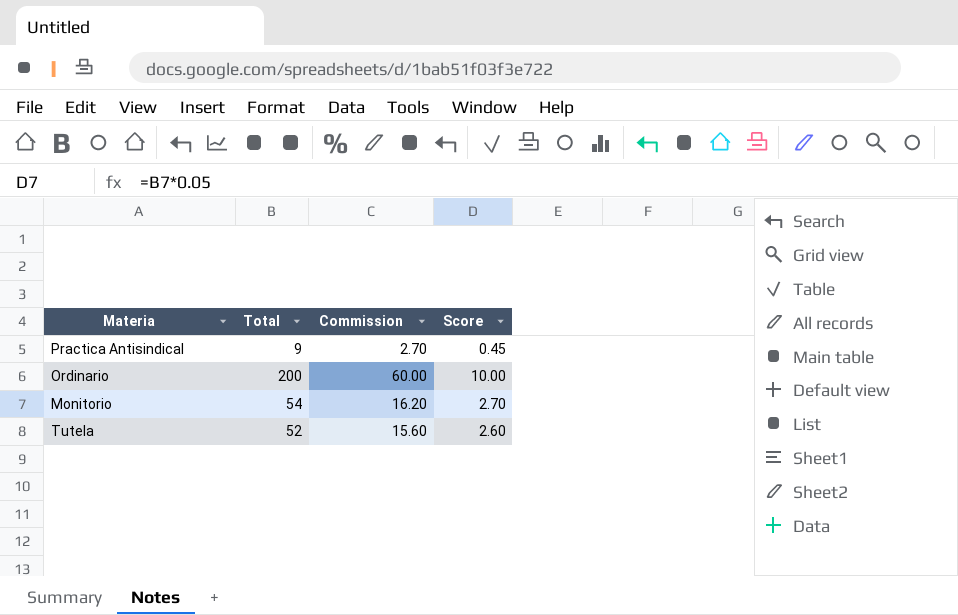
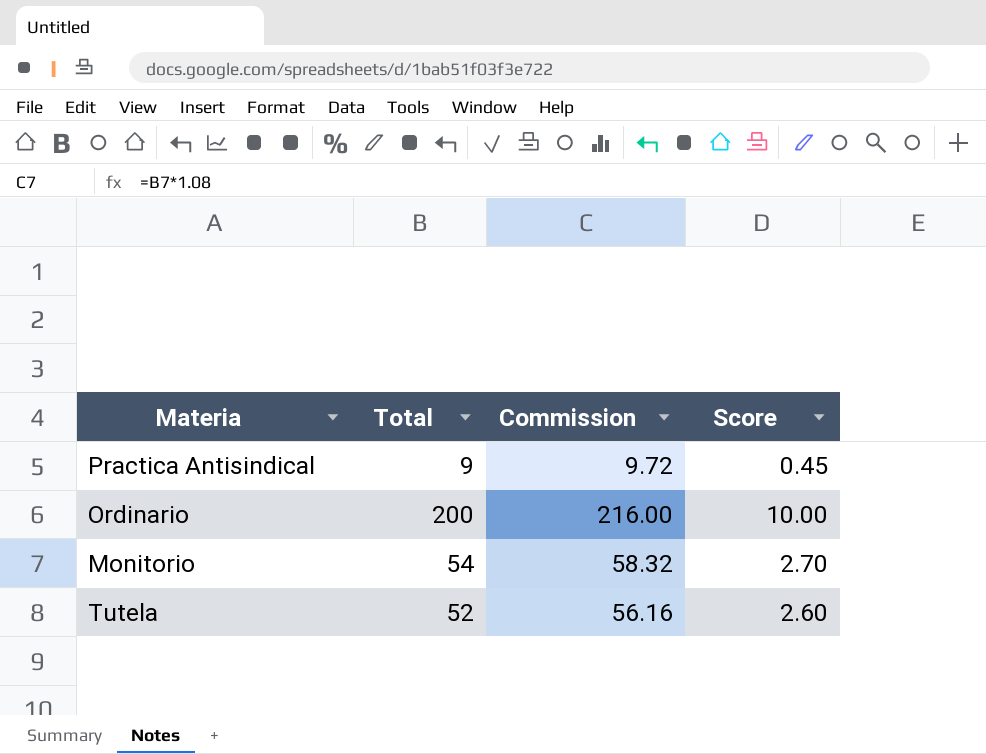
column Commission | formula: [Total] * 0.3 -> [Total] * 1.08

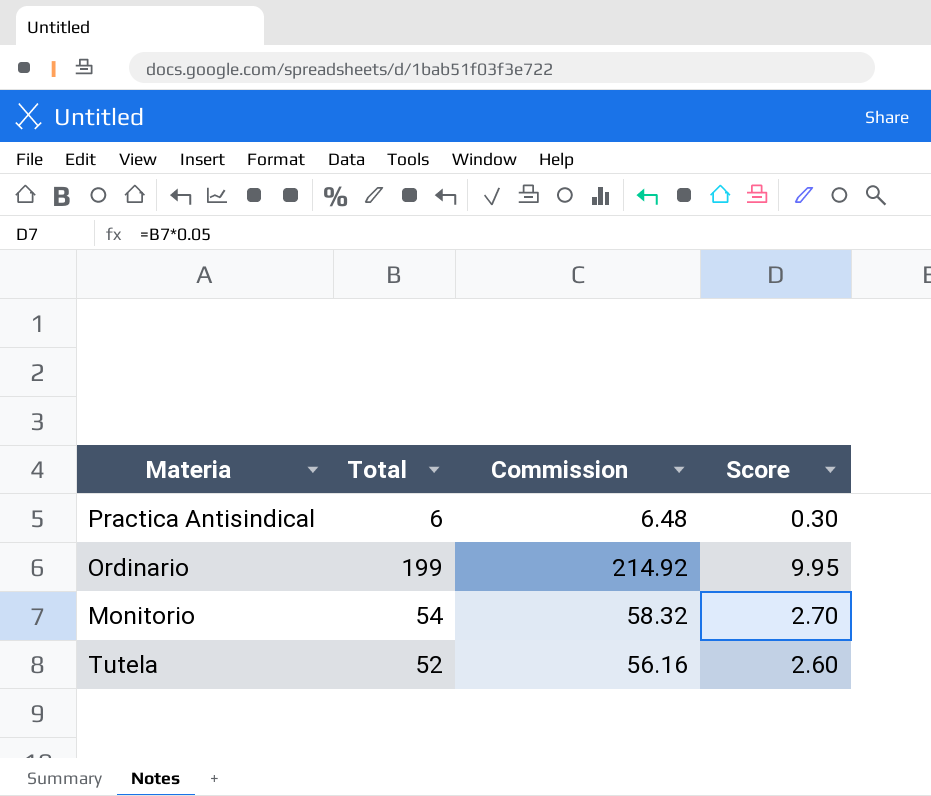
Practica Antisindical | Total: 9 -> 6
Practica Antisindical | Commission: 9.72 -> 6.48
Practica Antisindical | Score: 0.45 -> 0.30
Ordinario | Total: 200 -> 199
Ordinario | Commission: 216.00 -> 214.92
Ordinario | Score: 10.00 -> 9.95

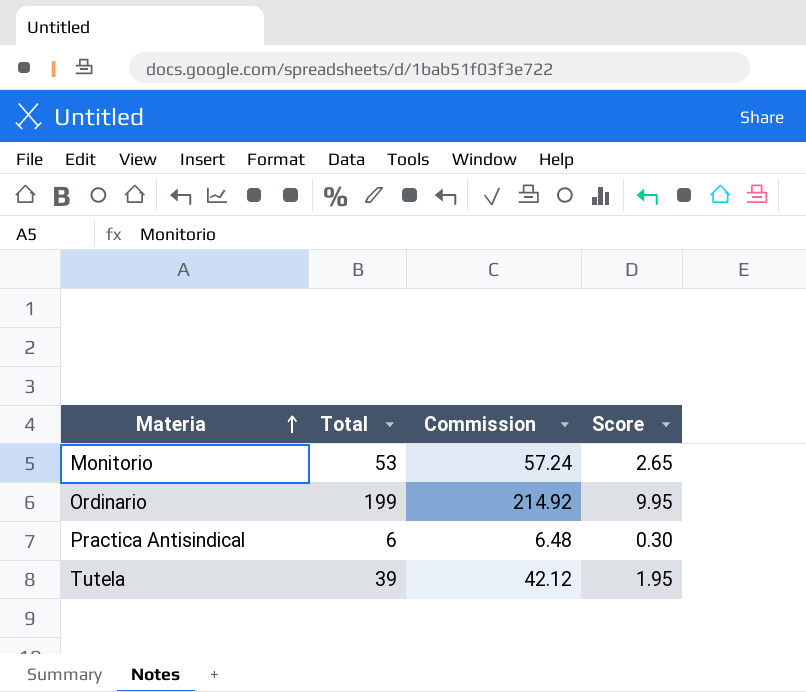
row order: none -> Materia ascending
Monitorio | Total: 54 -> 53
Monitorio | Commission: 58.32 -> 57.24
Monitorio | Score: 2.70 -> 2.65
Tutela | Total: 52 -> 39
Tutela | Commission: 56.16 -> 42.12
Tutela | Score: 2.60 -> 1.95

